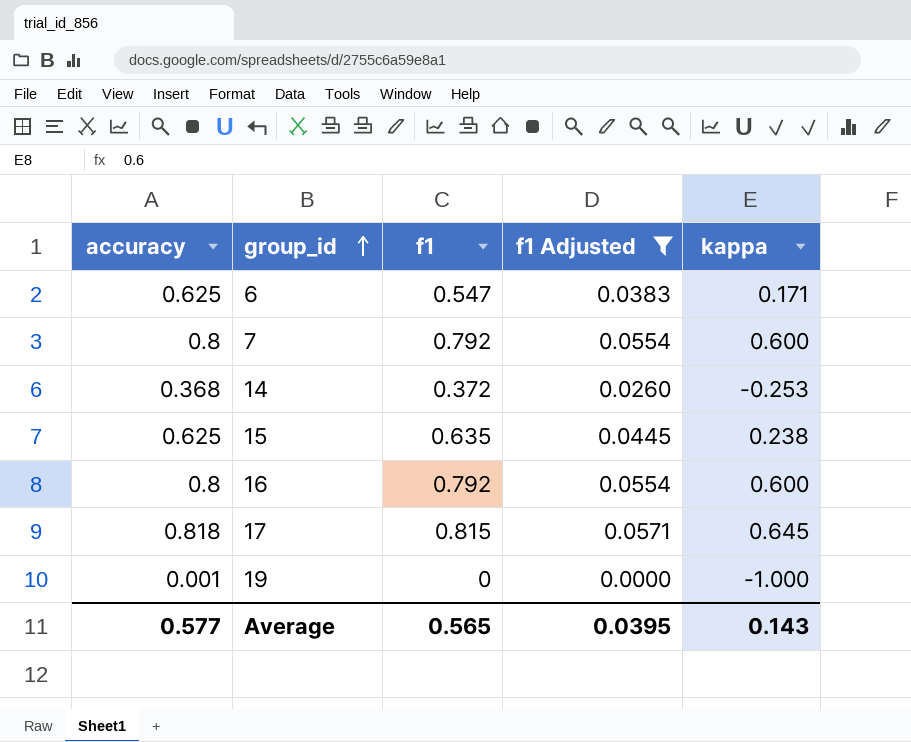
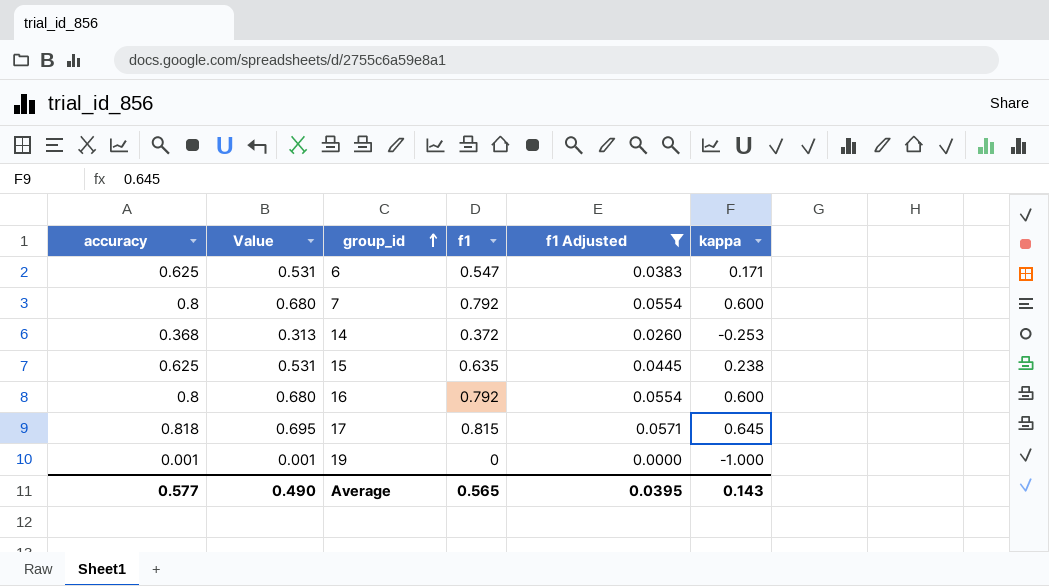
column Value | formula: none -> [accuracy] * 0.85

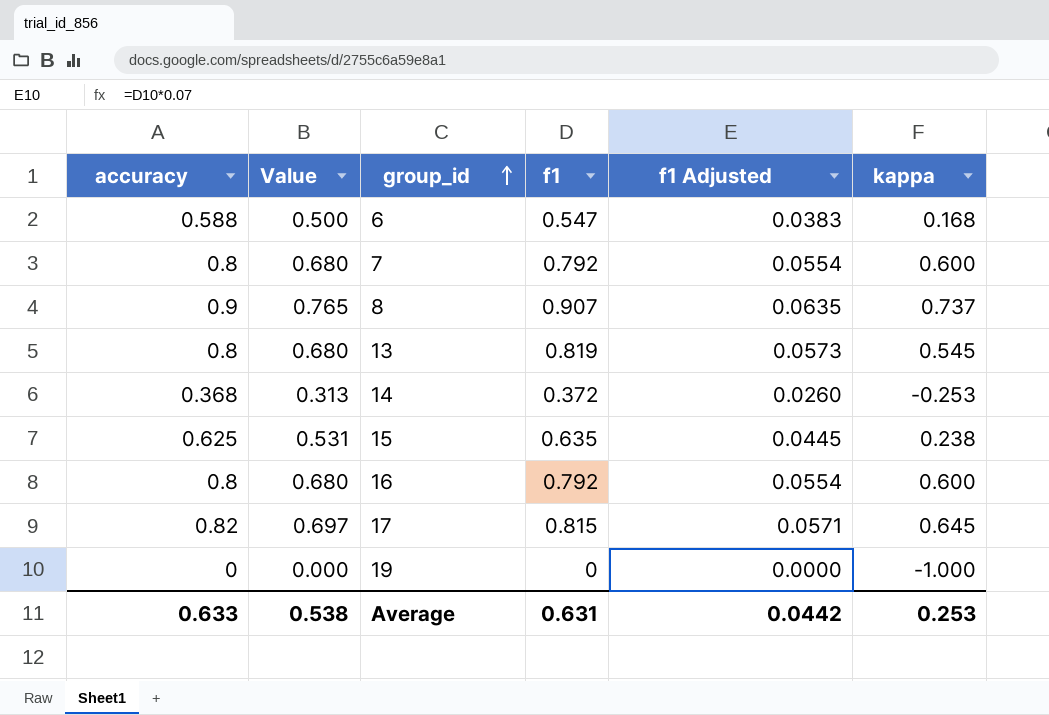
filter: f1 Adjusted <= 0.0571 -> none
6 | accuracy: 0.625 -> 0.588
6 | Value: 0.531 -> 0.500
6 | kappa: 0.171 -> 0.168
17 | accuracy: 0.818 -> 0.82
17 | Value: 0.695 -> 0.697
19 | accuracy: 0.001 -> 0
19 | Value: 0.001 -> 0.000
Average | accuracy: 0.577 -> 0.633
Average | Value: 0.490 -> 0.538
Average | f1: 0.565 -> 0.631
Average | f1 Adjusted: 0.0395 -> 0.0442
Average | kappa: 0.143 -> 0.253

